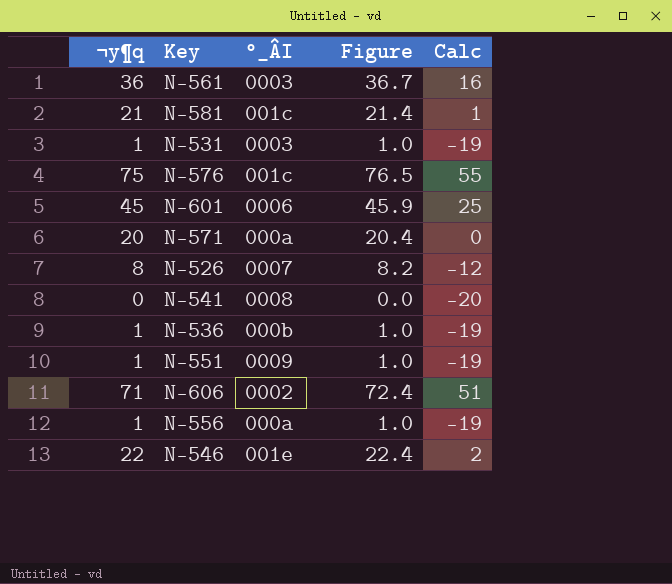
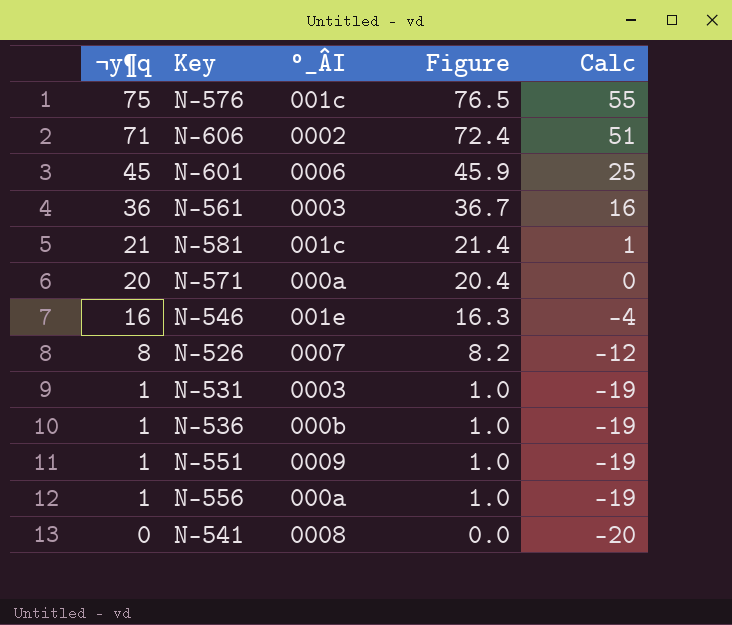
row order: none -> ¬y¶q descending
N-546 | ¬y¶q: 22 -> 16
N-546 | Figure: 22.4 -> 16.3
N-546 | Calc: 2 -> -4

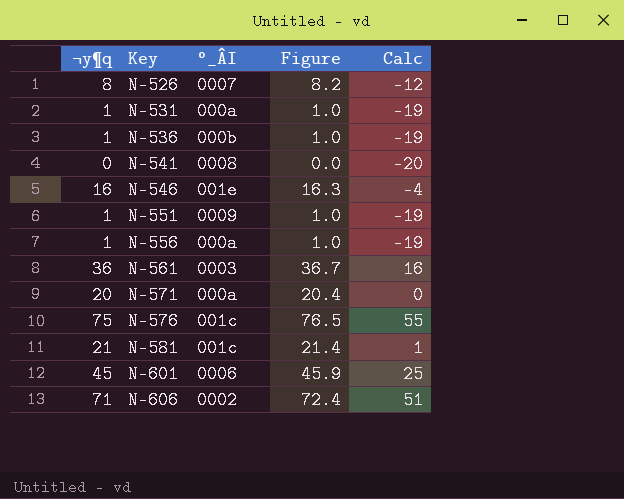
row order: ¬y¶q descending -> Key ascending
N-531 | °_ÂI: 0003 -> 000a

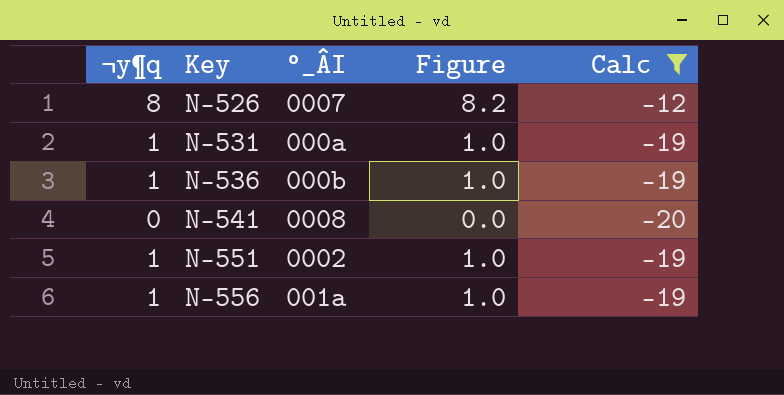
filter: none -> Calc <= -12
N-551 | °_ÂI: 0009 -> 0002
N-556 | °_ÂI: 000a -> 001a

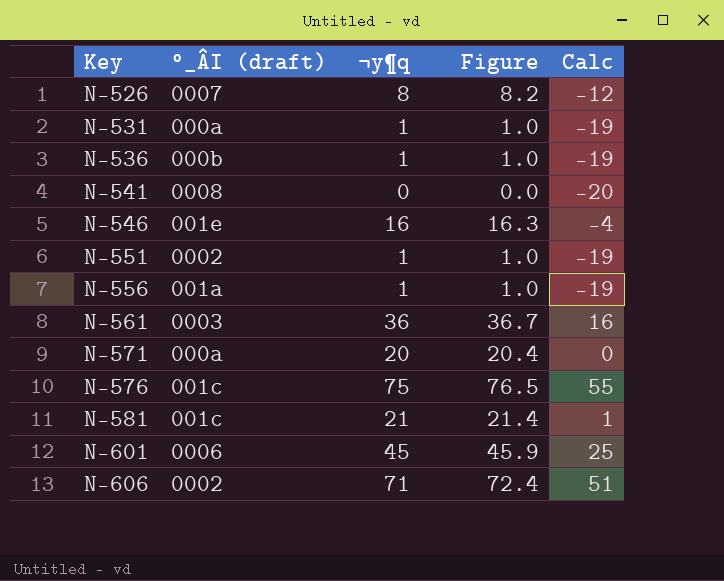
filter: Calc <= -12 -> none
column name: °_ÂI -> °_ÂI (draft)
column ¬y¶q | position: 1 -> 3

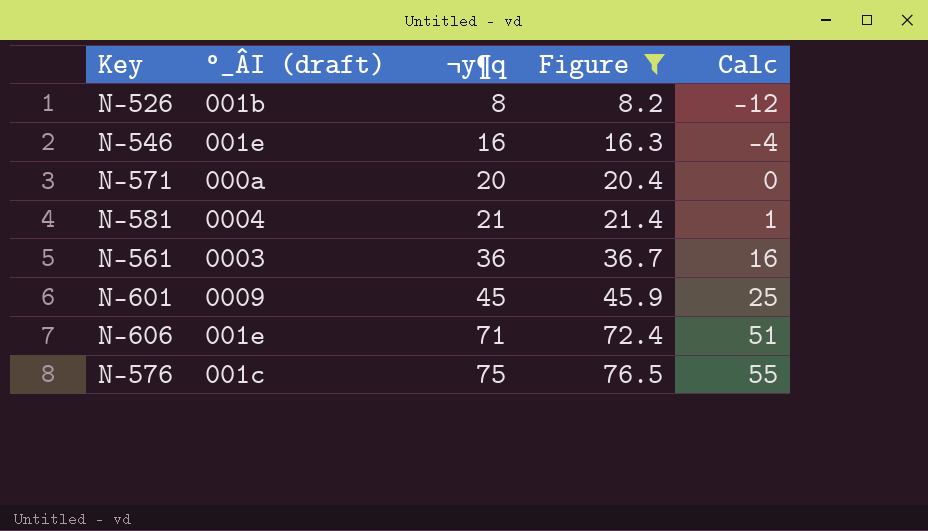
filter: none -> Figure >= 8.2
row order: Key ascending -> ¬y¶q ascending
N-526 | °_ÂI (draft): 0007 -> 001b
N-581 | °_ÂI (draft): 001c -> 0004
N-601 | °_ÂI (draft): 0006 -> 0009
N-606 | °_ÂI (draft): 0002 -> 001e

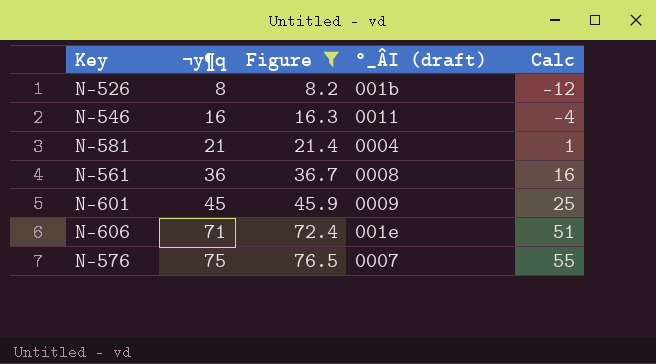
column °_ÂI (draft) | position: 2 -> 4
row N-571: 000a | 20 | 20.4 | 0 -> none
N-546 | °_ÂI (draft): 001e -> 0011
N-561 | °_ÂI (draft): 0003 -> 0008
N-576 | °_ÂI (draft): 001c -> 0007

